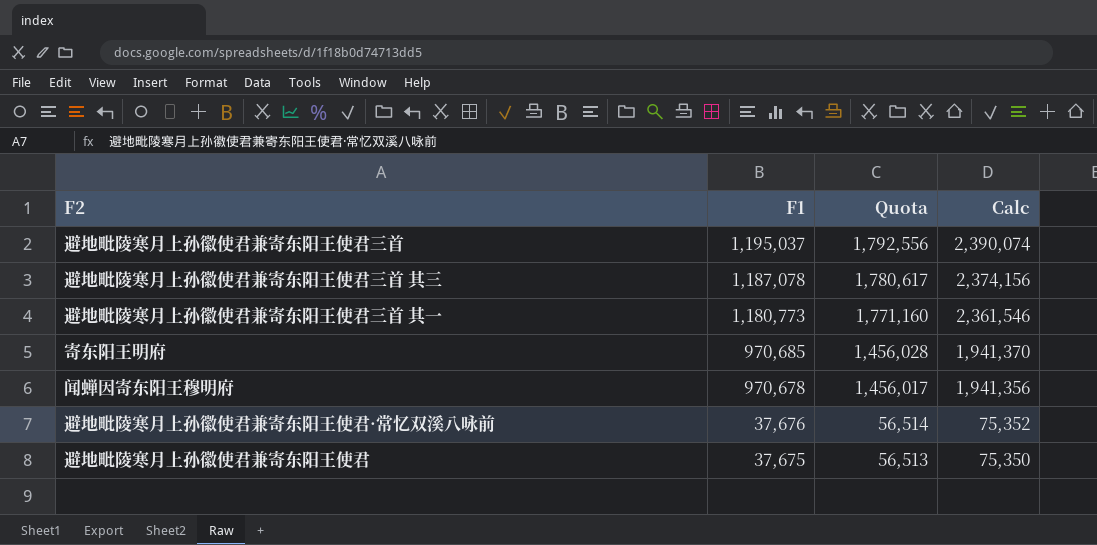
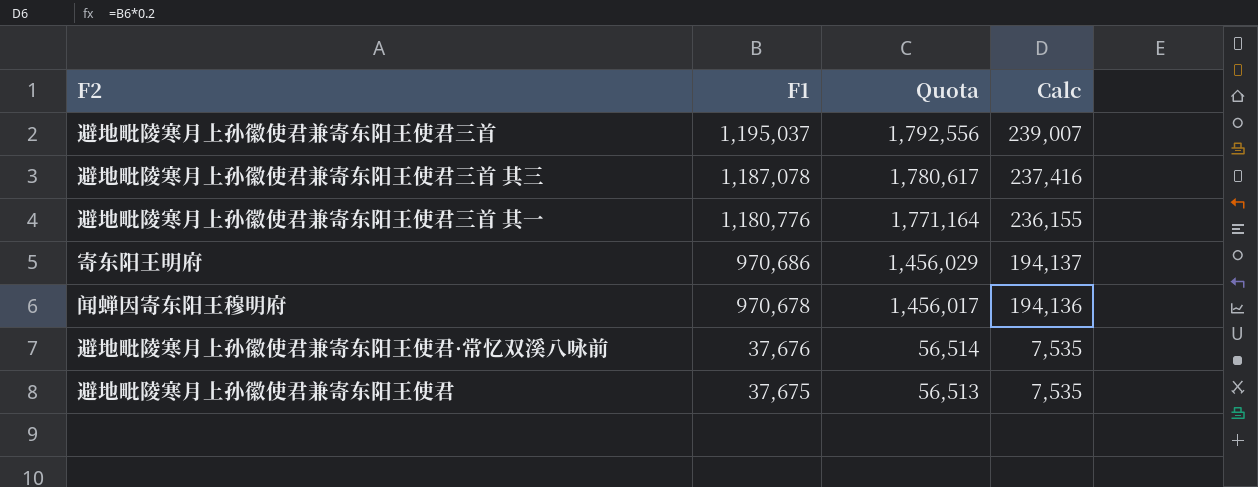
column Calc | formula: [F1] * 2 -> [F1] * 0.2
避地毗陵寒月上孙徽使君兼寄东阳王使君三首 其一 | F1: 1,180,773 -> 1,180,776
避地毗陵寒月上孙徽使君兼寄东阳王使君三首 其一 | Quota: 1,771,160 -> 1,771,164
寄东阳王明府 | F1: 970,685 -> 970,686
寄东阳王明府 | Quota: 1,456,028 -> 1,456,029

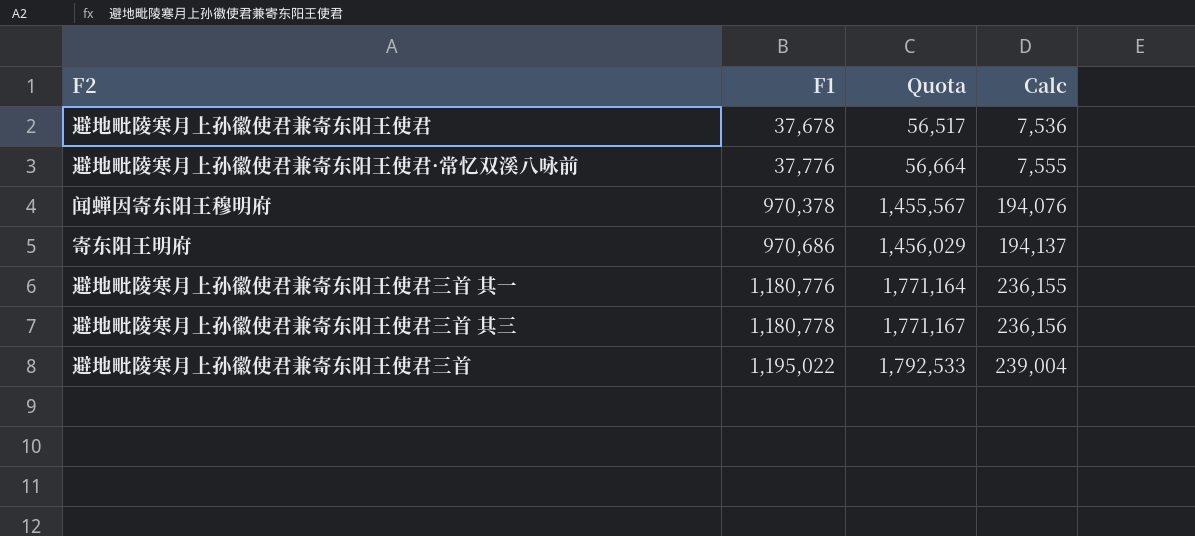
row order: F1 descending -> F1 ascending
避地毗陵寒月上孙徽使君兼寄东阳王使君 | F1: 37,675 -> 37,678
避地毗陵寒月上孙徽使君兼寄东阳王使君 | Quota: 56,513 -> 56,517
避地毗陵寒月上孙徽使君兼寄东阳王使君 | Calc: 7,535 -> 7,536
避地毗陵寒月上孙徽使君兼寄东阳王使君·常忆双溪八咏前 | F1: 37,676 -> 37,776
避地毗陵寒月上孙徽使君兼寄东阳王使君·常忆双溪八咏前 | Quota: 56,514 -> 56,664
避地毗陵寒月上孙徽使君兼寄东阳王使君·常忆双溪八咏前 | Calc: 7,535 -> 7,555
闻蝉因寄东阳王穆明府 | F1: 970,678 -> 970,378
闻蝉因寄东阳王穆明府 | Quota: 1,456,017 -> 1,455,567
闻蝉因寄东阳王穆明府 | Calc: 194,136 -> 194,076
避地毗陵寒月上孙徽使君兼寄东阳王使君三首 其三 | F1: 1,187,078 -> 1,180,778
避地毗陵寒月上孙徽使君兼寄东阳王使君三首 其三 | Quota: 1,780,617 -> 1,771,167
避地毗陵寒月上孙徽使君兼寄东阳王使君三首 其三 | Calc: 237,416 -> 236,156
避地毗陵寒月上孙徽使君兼寄东阳王使君三首 | F1: 1,195,037 -> 1,195,022
避地毗陵寒月上孙徽使君兼寄东阳王使君三首 | Quota: 1,792,556 -> 1,792,533
避地毗陵寒月上孙徽使君兼寄东阳王使君三首 | Calc: 239,007 -> 239,004

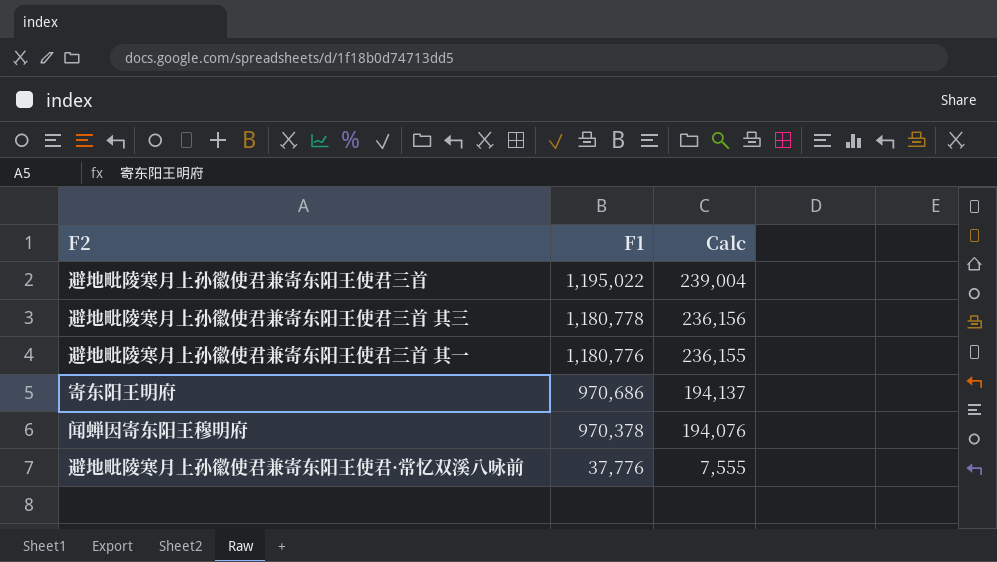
row order: F1 ascending -> F1 descending
column Quota | formula: [F1] * 1.5 -> none
row 避地毗陵寒月上孙徽使君兼寄东阳王使君: 37,678 | 56,517 | 7,536 -> none

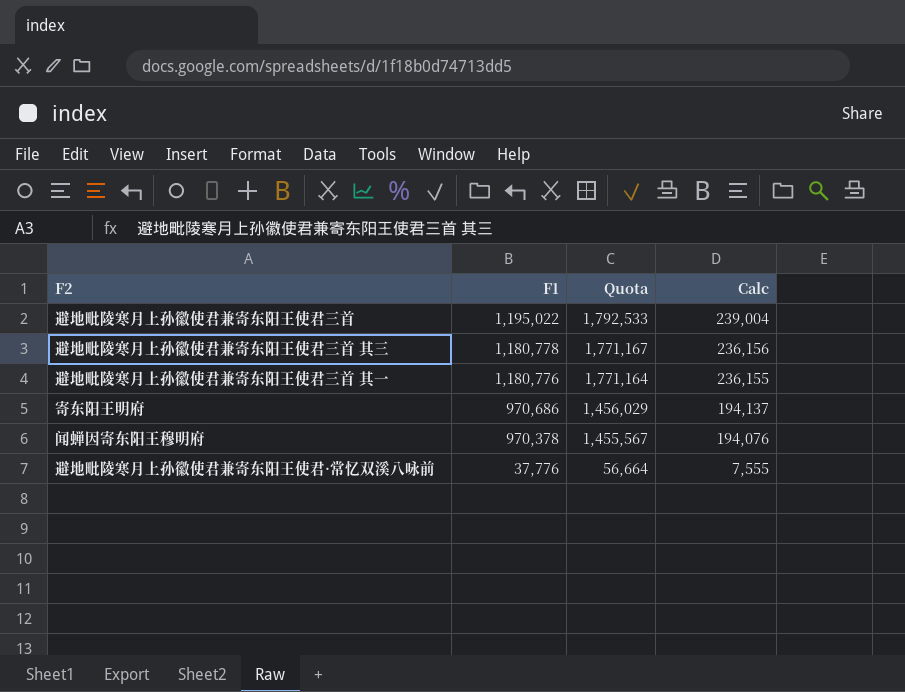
column Quota | formula: none -> [F1] * 1.5

